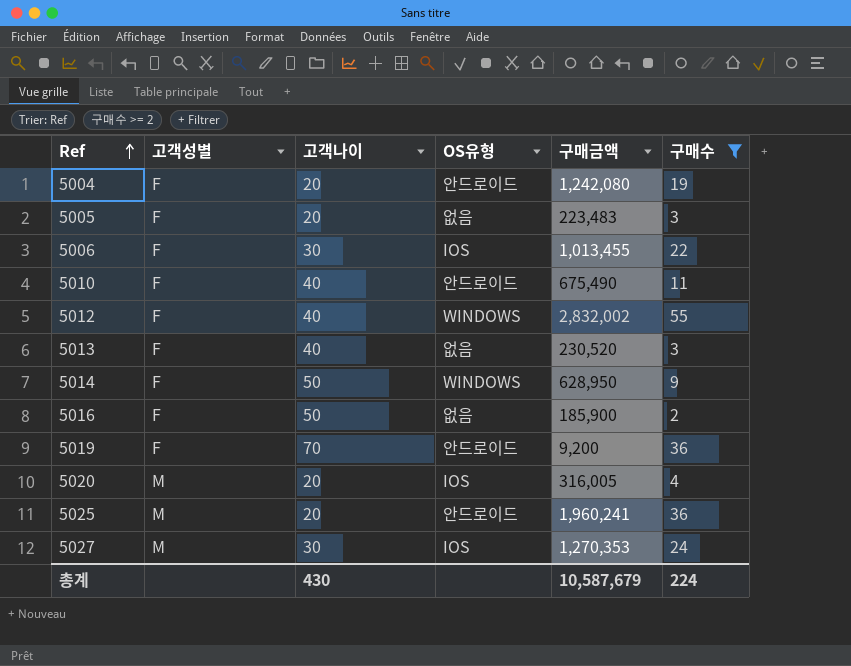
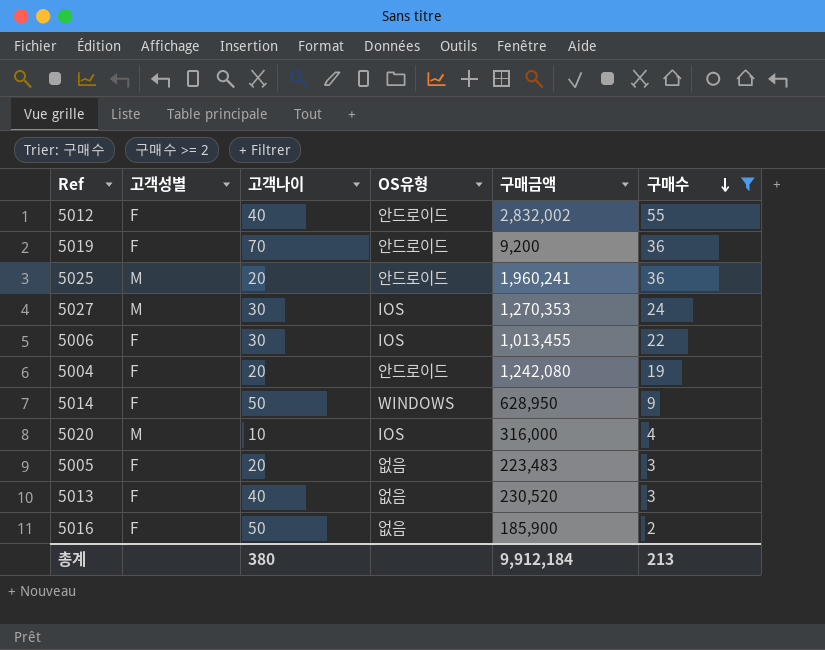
row order: Ref ascending -> 구매수 descending
row 5010: F | 40 | 안드로이드 | 675,490 | 11 -> none
5012 | OS유형: WINDOWS -> 안드로이드
5020 | 고객나이: 20 -> 10
5020 | 구매금액: 316,005 -> 316,000
총계 | 고객나이: 430 -> 380
총계 | 구매금액: 10,587,679 -> 9,912,184
총계 | 구매수: 224 -> 213

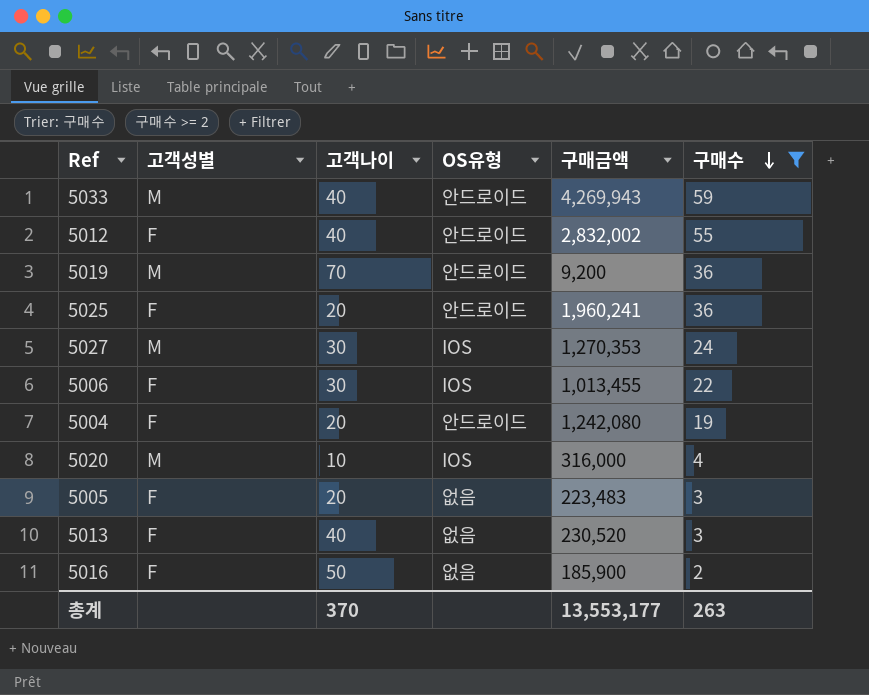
row 5014: F | 50 | WINDOWS | 628,950 | 9 -> none
row 5033: none -> M | 40 | 안드로이드 | 4,269,943 | 59
5019 | 고객성별: F -> M
5025 | 고객성별: M -> F
총계 | 고객나이: 380 -> 370
총계 | 구매금액: 9,912,184 -> 13,553,177
총계 | 구매수: 213 -> 263

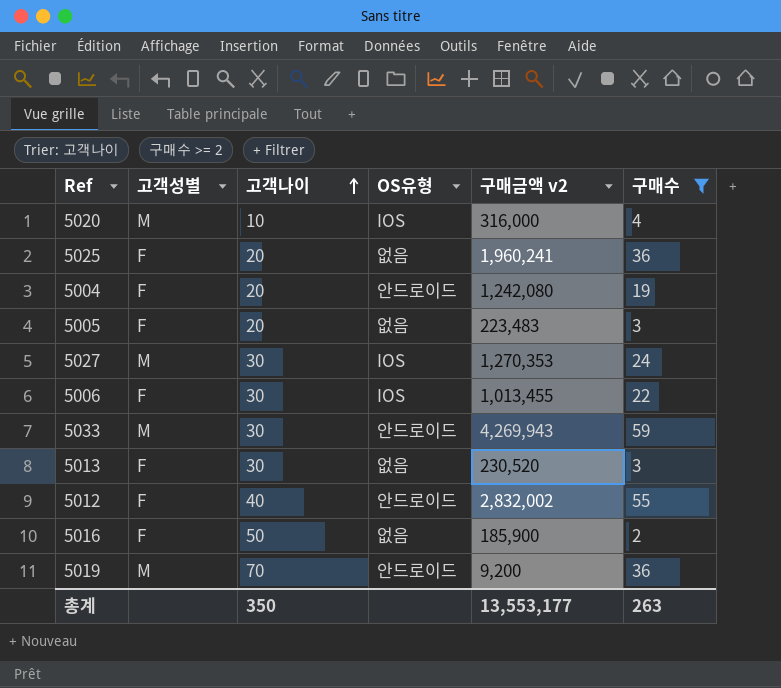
row order: 구매수 descending -> 고객나이 ascending
column name: 구매금액 -> 구매금액 v2
5025 | OS유형: 안드로이드 -> 없음
5033 | 고객나이: 40 -> 30
5013 | 고객나이: 40 -> 30
총계 | 고객나이: 370 -> 350

